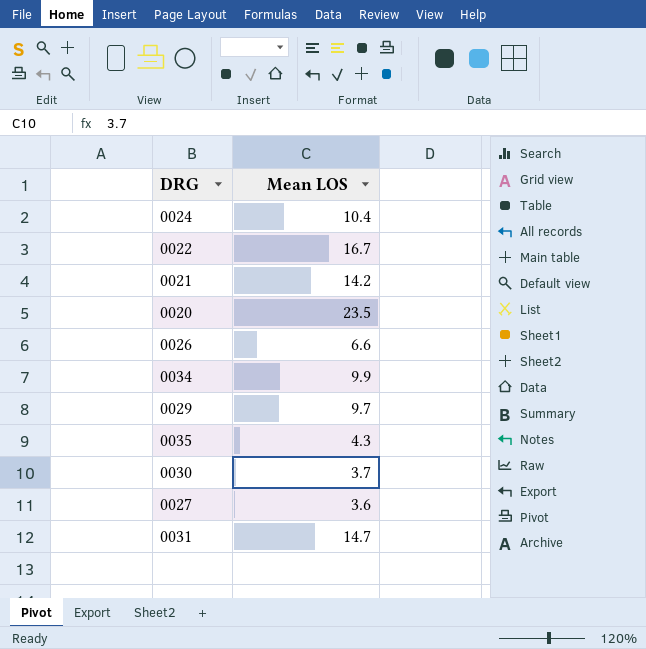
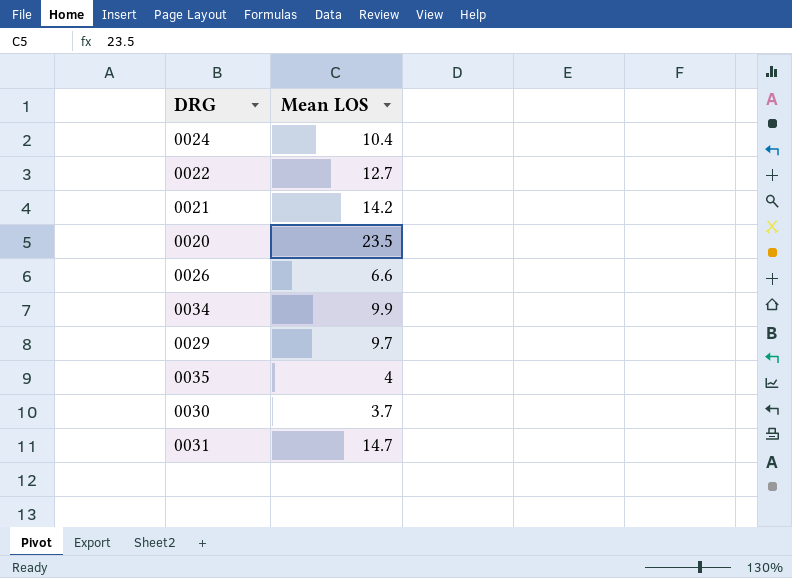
row 0027: 3.6 -> none
0022 | Mean LOS: 16.7 -> 12.7
0035 | Mean LOS: 4.3 -> 4

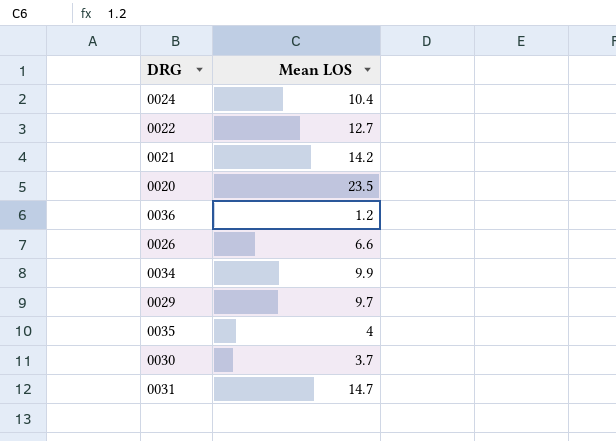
row 0036: none -> 1.2

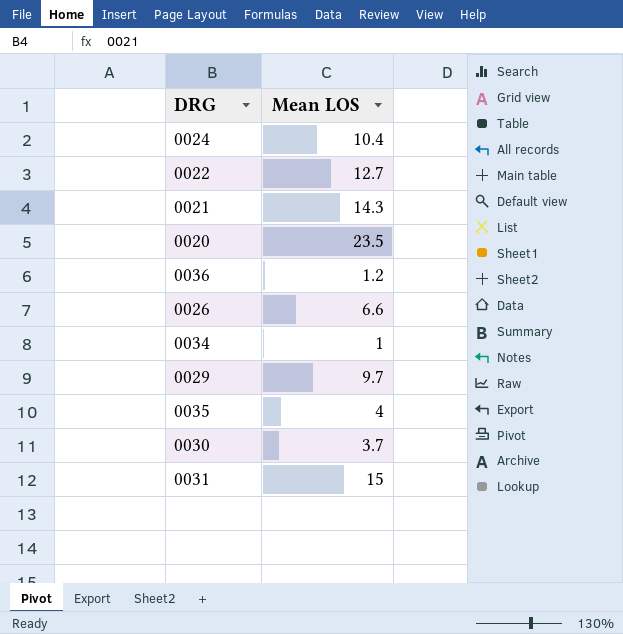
0021 | Mean LOS: 14.2 -> 14.3
0034 | Mean LOS: 9.9 -> 1
0031 | Mean LOS: 14.7 -> 15

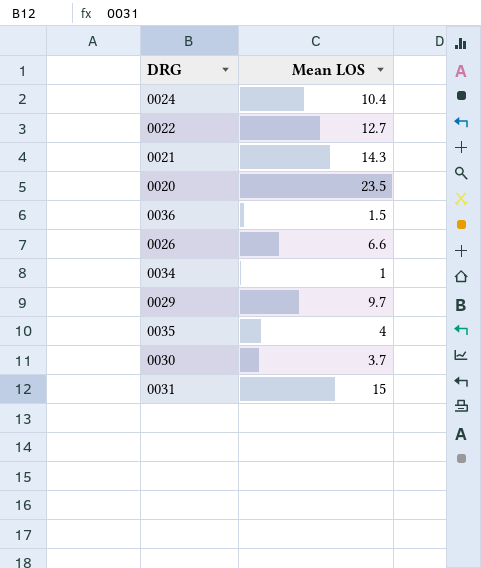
0036 | Mean LOS: 1.2 -> 1.5

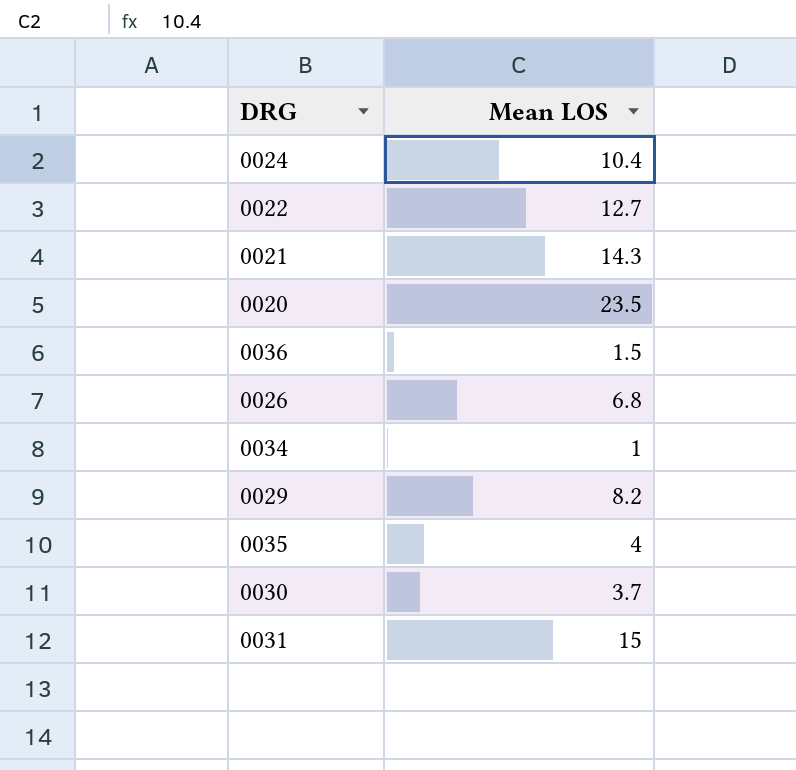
0026 | Mean LOS: 6.6 -> 6.8
0029 | Mean LOS: 9.7 -> 8.2

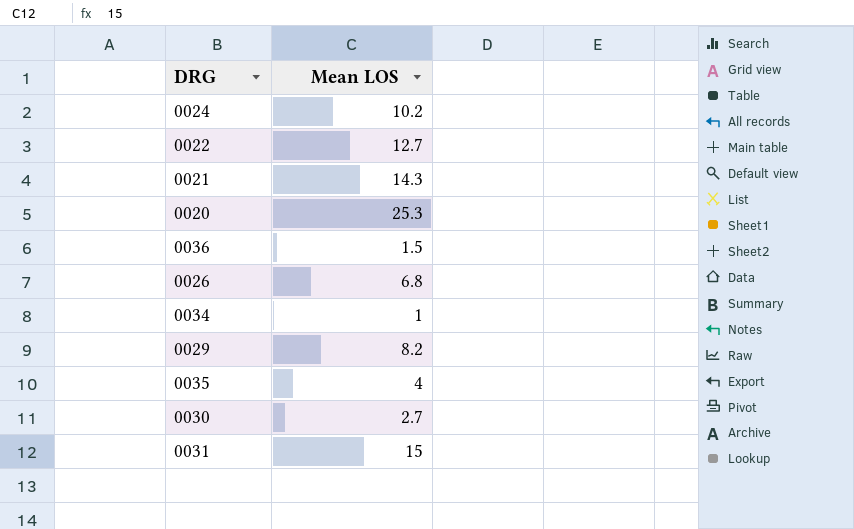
0024 | Mean LOS: 10.4 -> 10.2
0020 | Mean LOS: 23.5 -> 25.3
0030 | Mean LOS: 3.7 -> 2.7

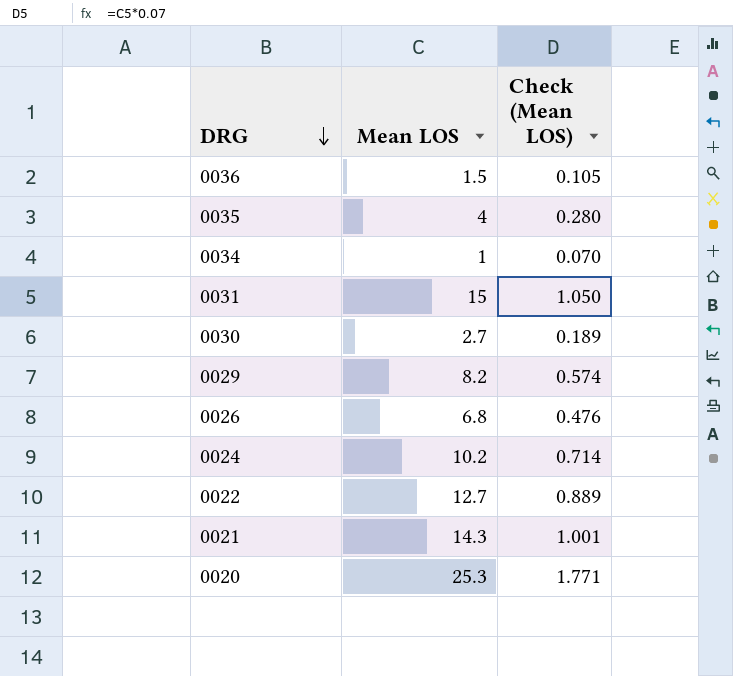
row order: none -> DRG descending
column Check (Mean LOS) | formula: none -> [Mean LOS] * 0.07

